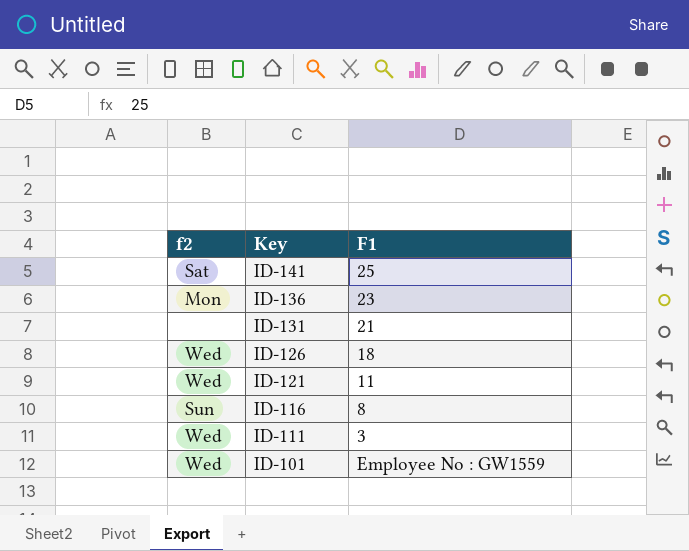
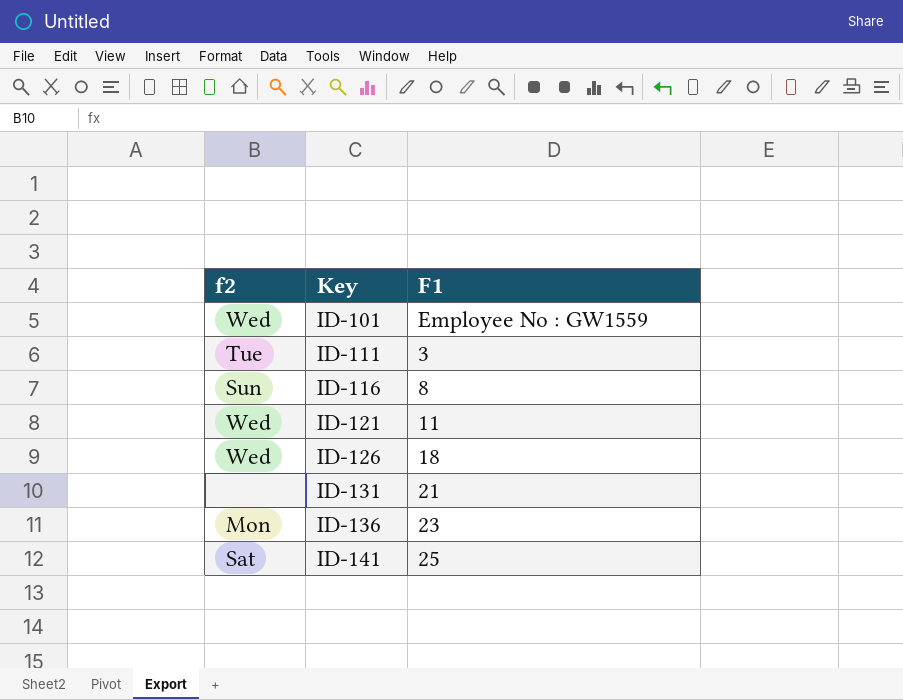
row order: Key descending -> Key ascending
ID-111 | f2: Wed -> Tue

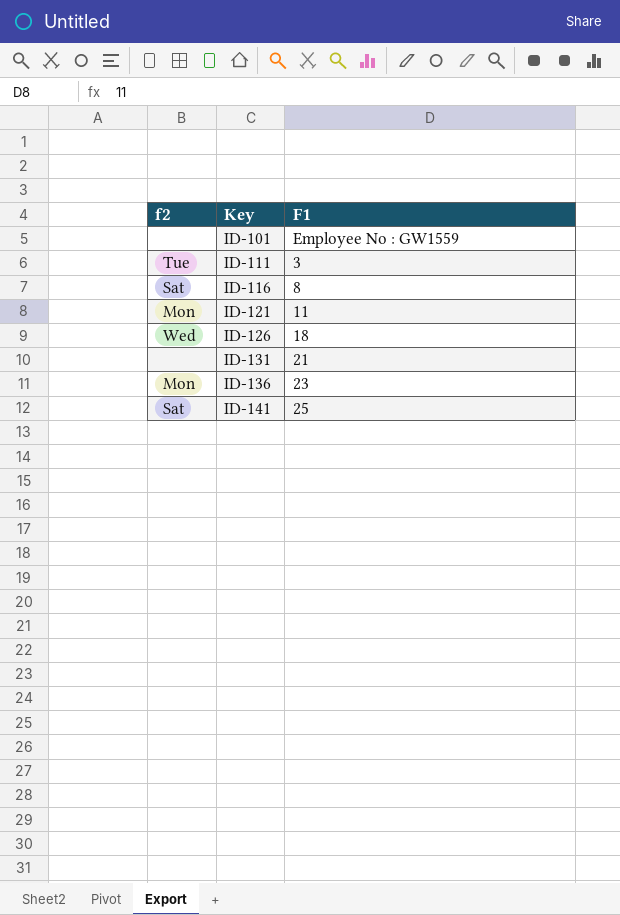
ID-101 | f2: Wed -> none
ID-116 | f2: Sun -> Sat
ID-121 | f2: Wed -> Mon

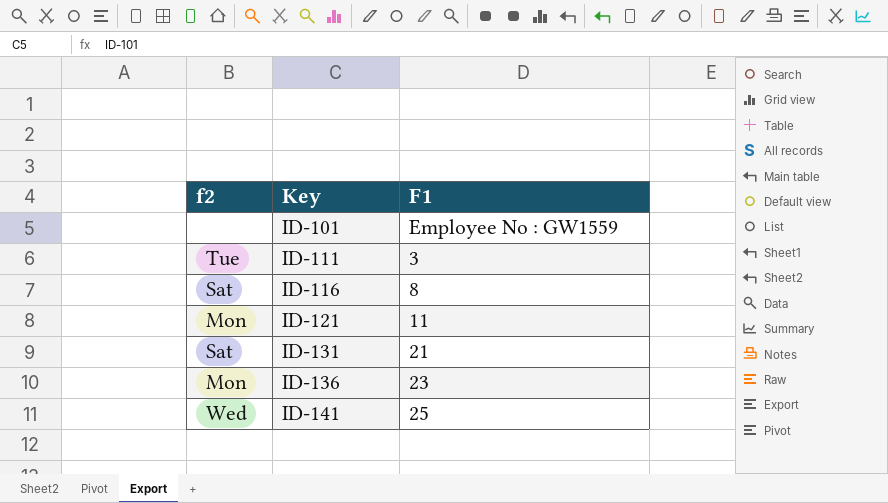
row ID-126: Wed | 18 -> none
ID-131 | f2: none -> Sat
ID-141 | f2: Sat -> Wed

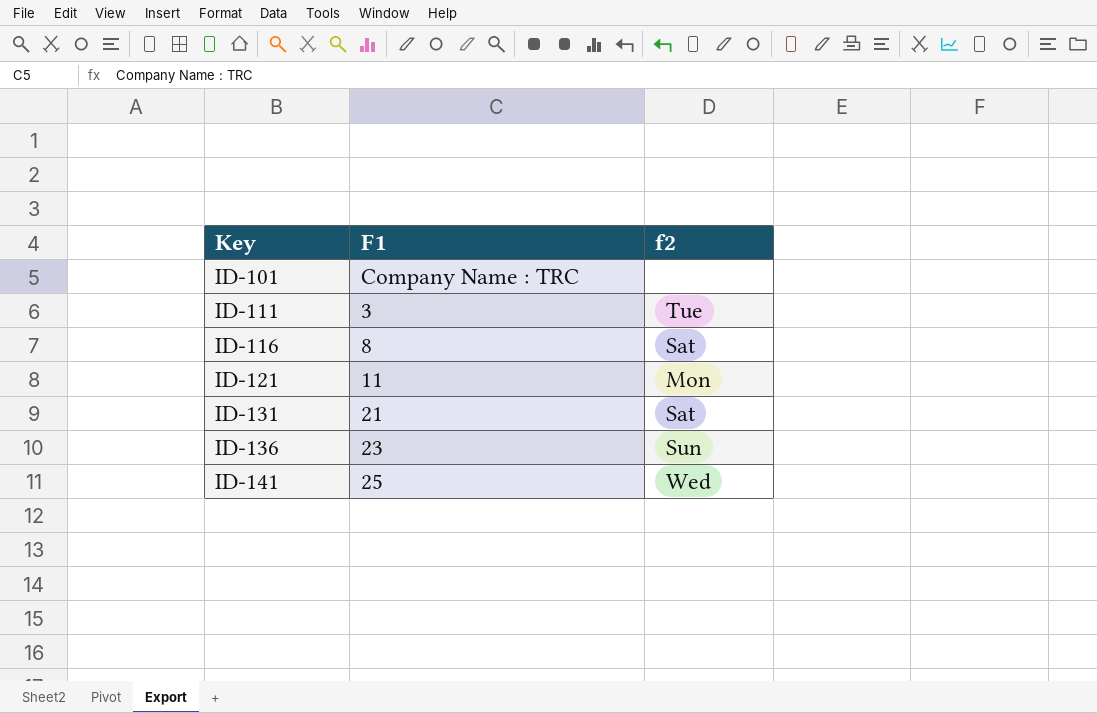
column f2 | position: 1 -> 3
ID-101 | F1: Employee No : GW1559 -> Company Name : TRC
ID-136 | f2: Mon -> Sun

